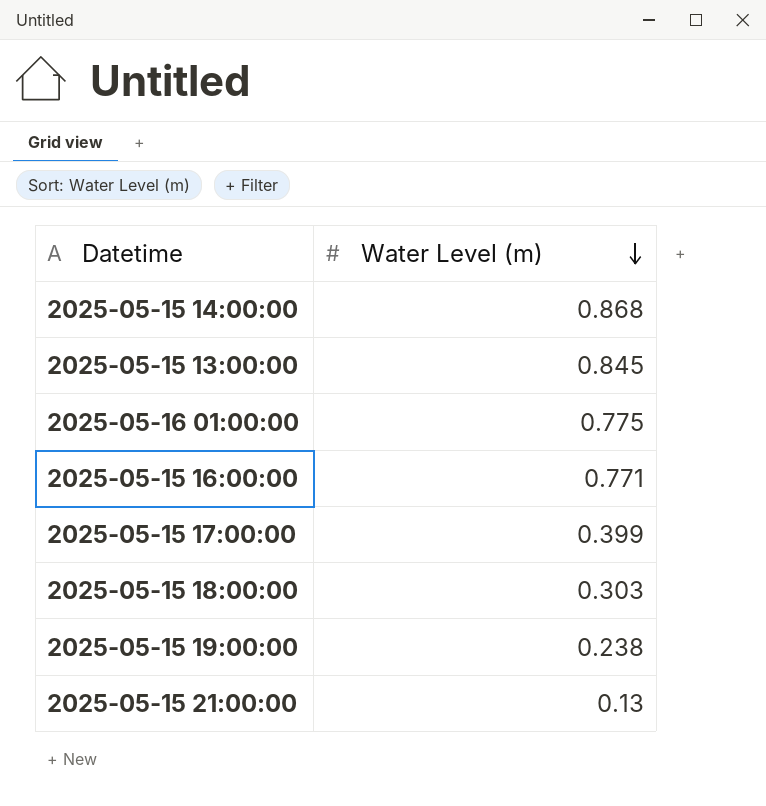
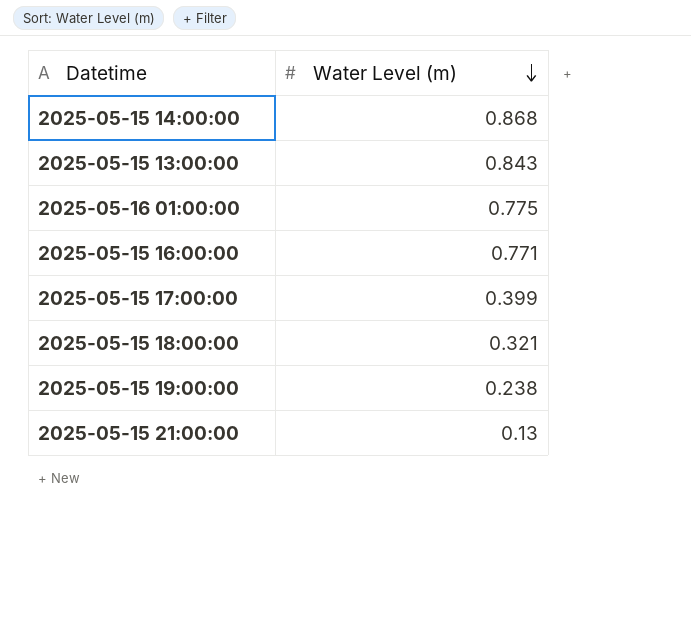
2025-05-15 13:00:00 | Water Level (m): 0.845 -> 0.843
2025-05-15 18:00:00 | Water Level (m): 0.303 -> 0.321

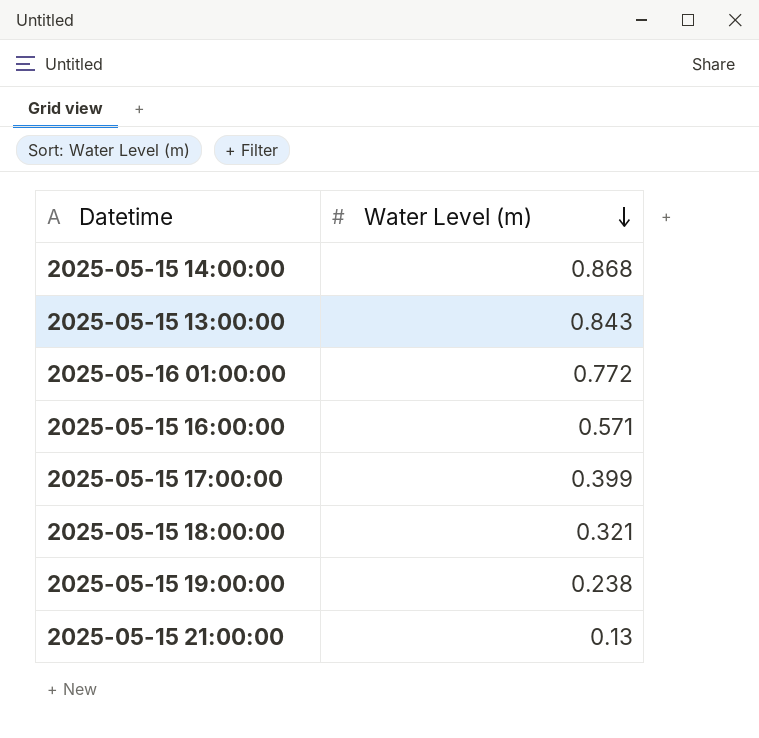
2025-05-16 01:00:00 | Water Level (m): 0.775 -> 0.772
2025-05-15 16:00:00 | Water Level (m): 0.771 -> 0.571

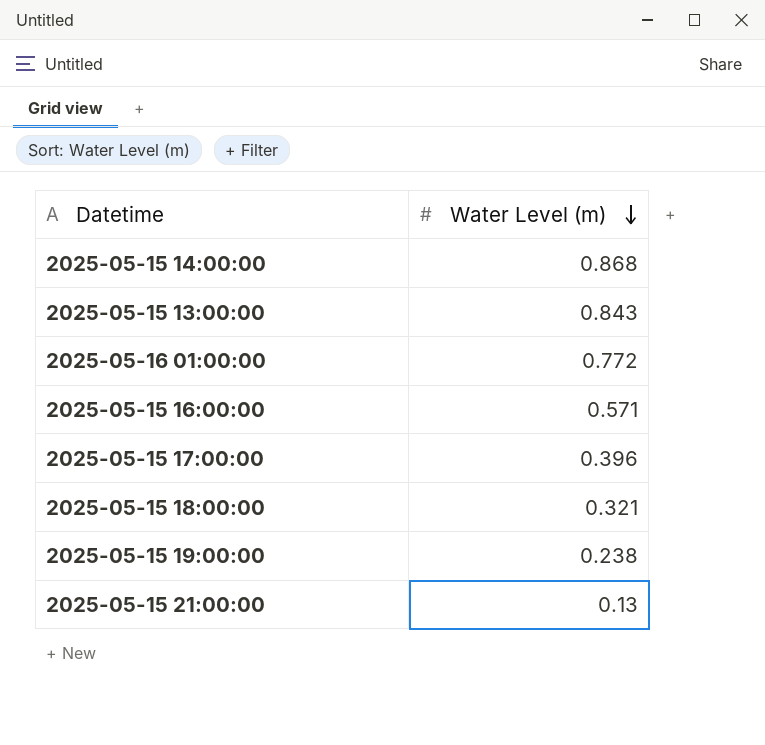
2025-05-15 17:00:00 | Water Level (m): 0.399 -> 0.396

